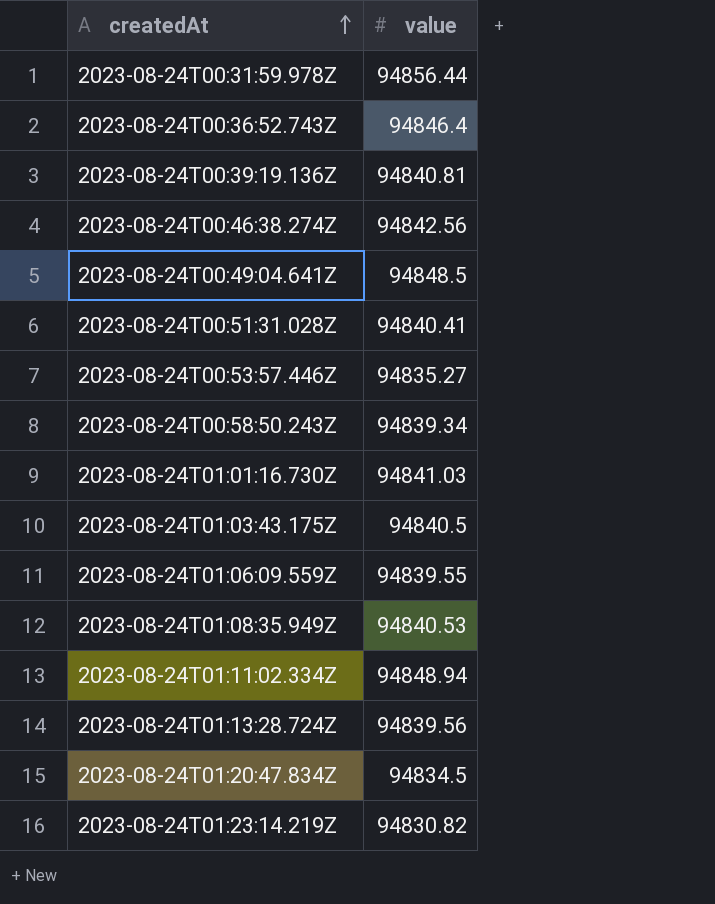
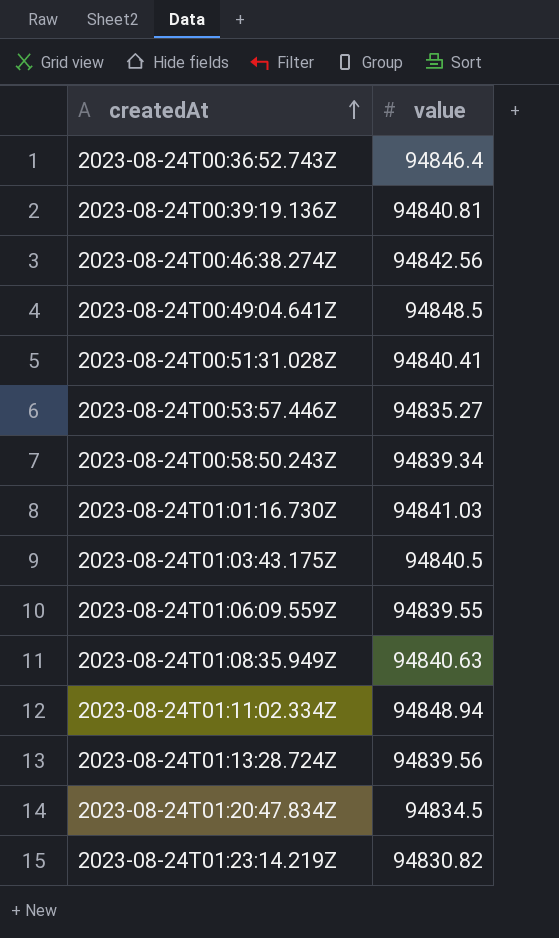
row 2023-08-24T00:31:59.978Z: 94856.44 -> none
2023-08-24T01:08:35.949Z | value: 94840.53 -> 94840.63

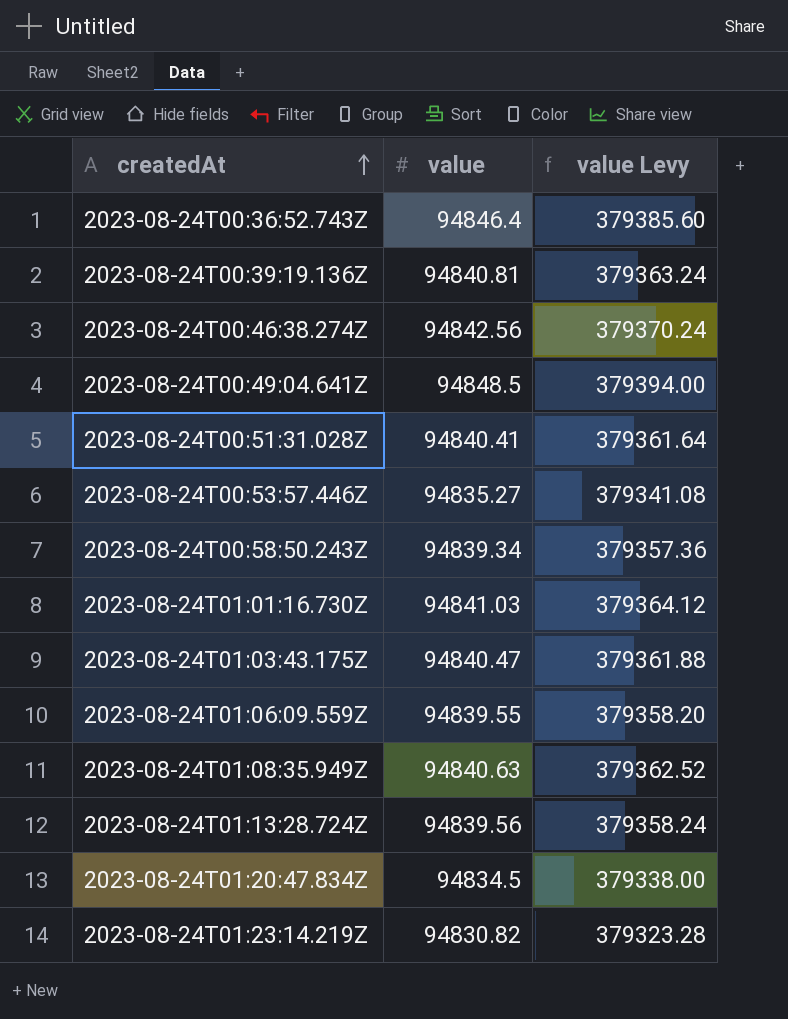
column value Levy | formula: none -> [value] * 4
row 2023-08-24T01:11:02.334Z: 94848.94 -> none
2023-08-24T01:03:43.175Z | value: 94840.5 -> 94840.47

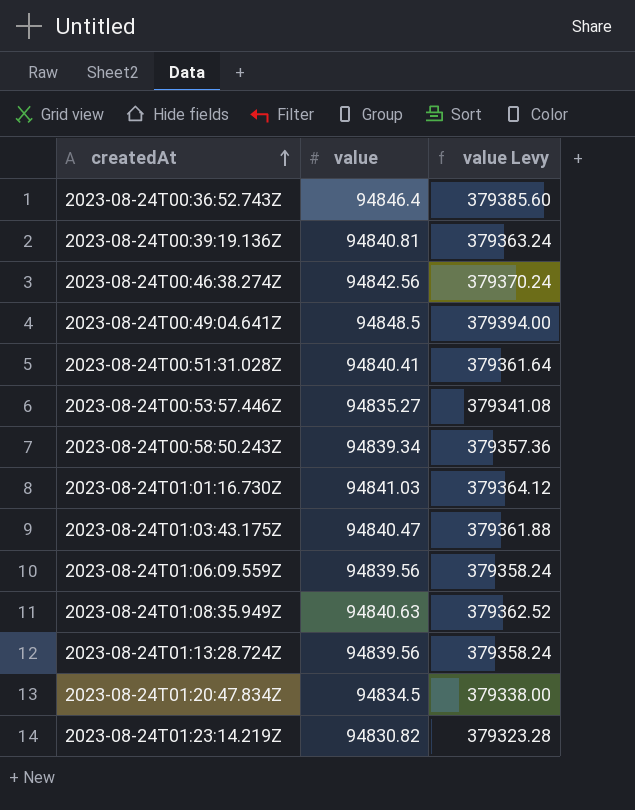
2023-08-24T01:06:09.559Z | value: 94839.55 -> 94839.56
2023-08-24T01:06:09.559Z | value Levy: 379358.20 -> 379358.24

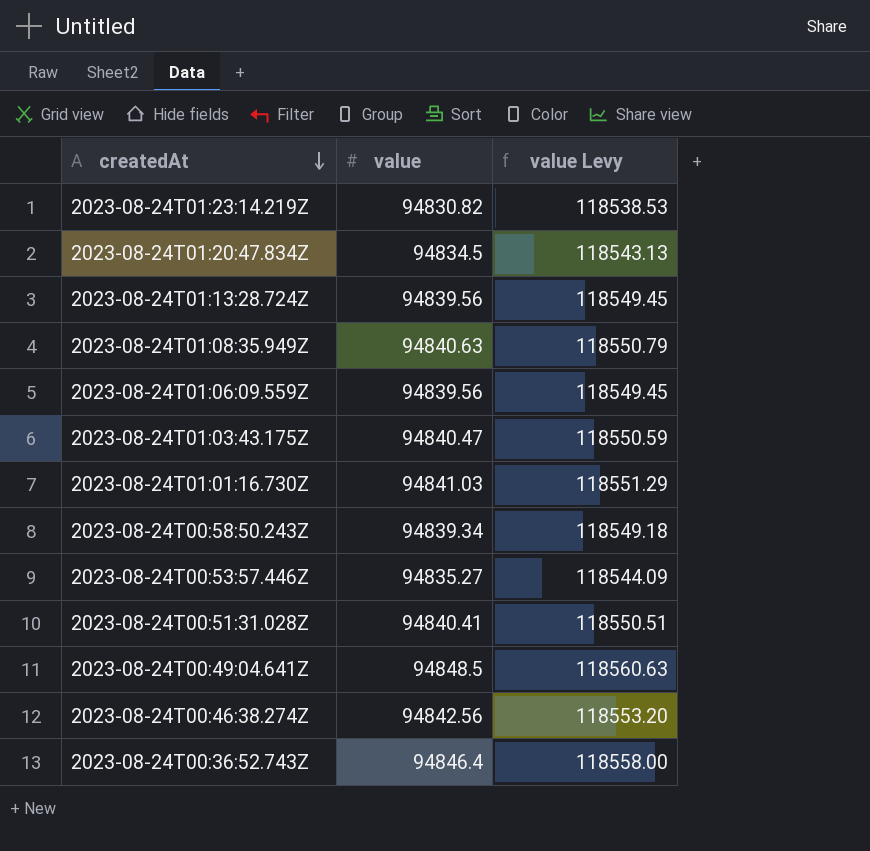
row order: createdAt ascending -> createdAt descending
column value Levy | formula: [value] * 4 -> [value] * 1.25
row 2023-08-24T00:39:19.136Z: 94840.81 | 379363.24 -> none

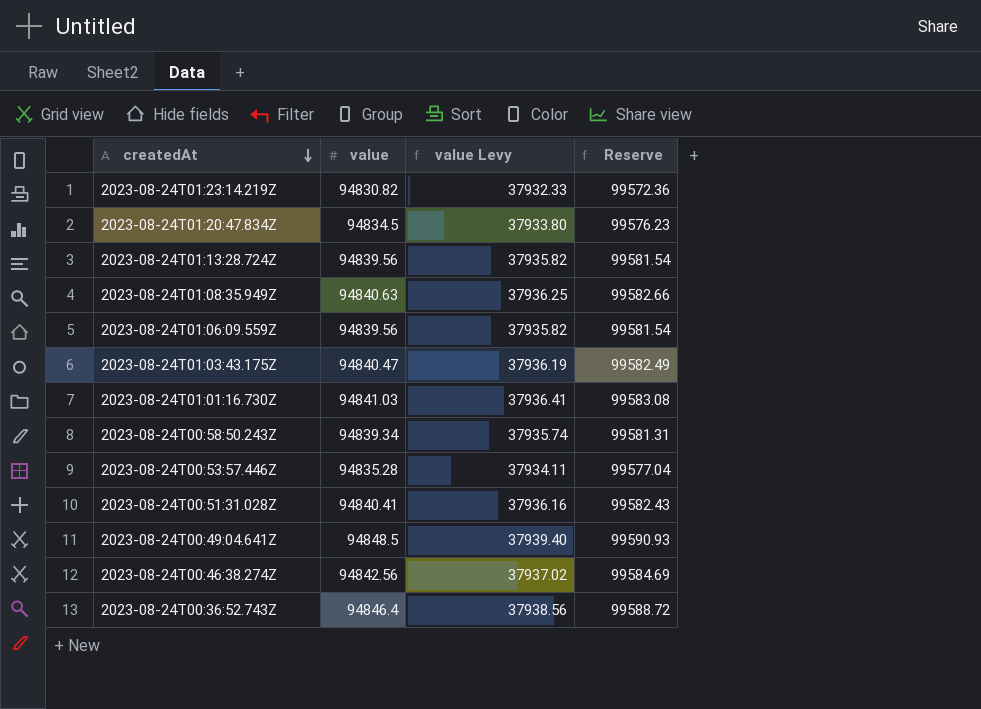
column value Levy | formula: [value] * 1.25 -> [value] * 0.4
column Reserve | formula: none -> [value] * 1.05
2023-08-24T00:53:57.446Z | value: 94835.27 -> 94835.28

